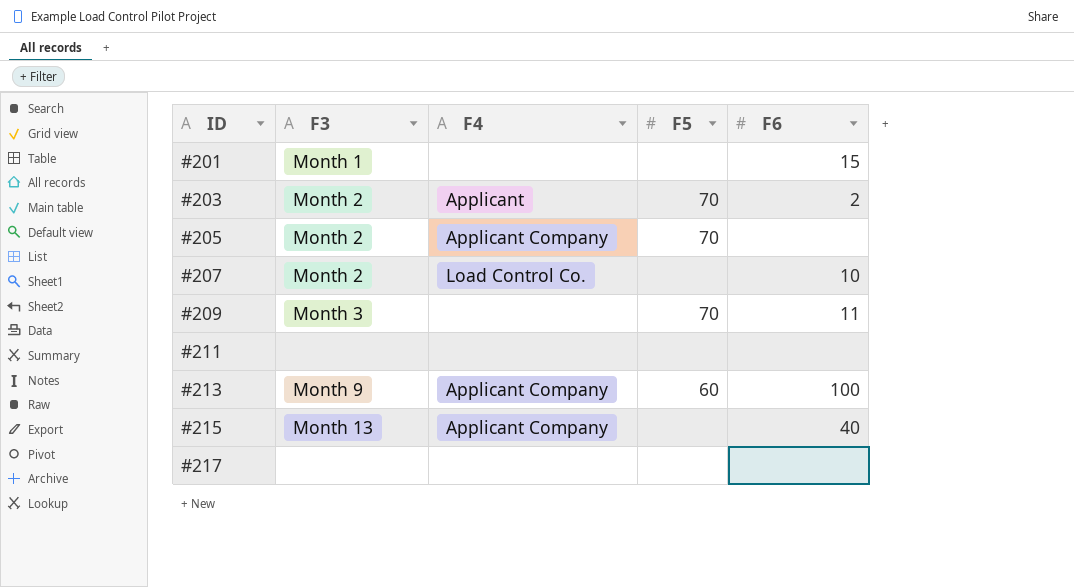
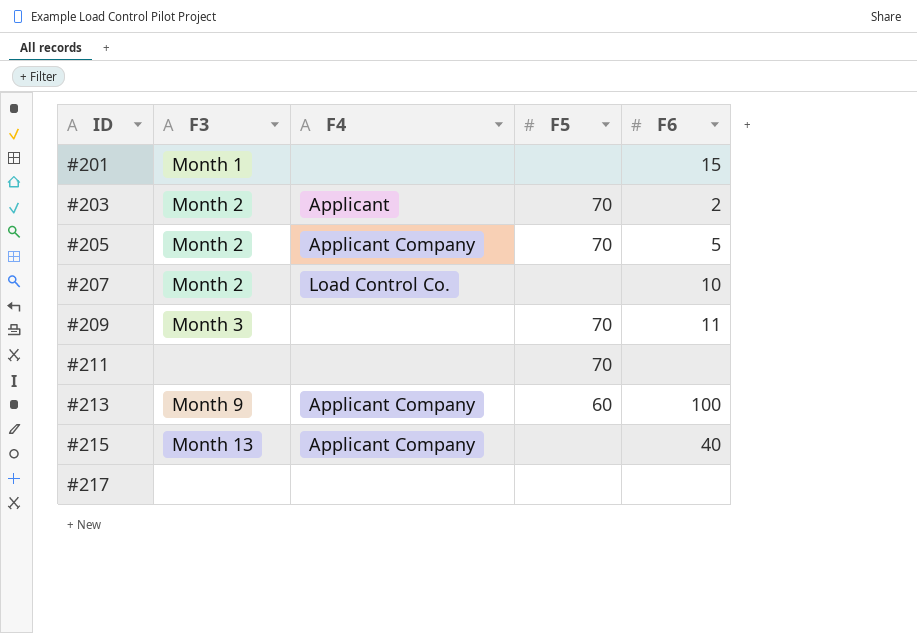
#205 | F6: none -> 5
#211 | F5: none -> 70

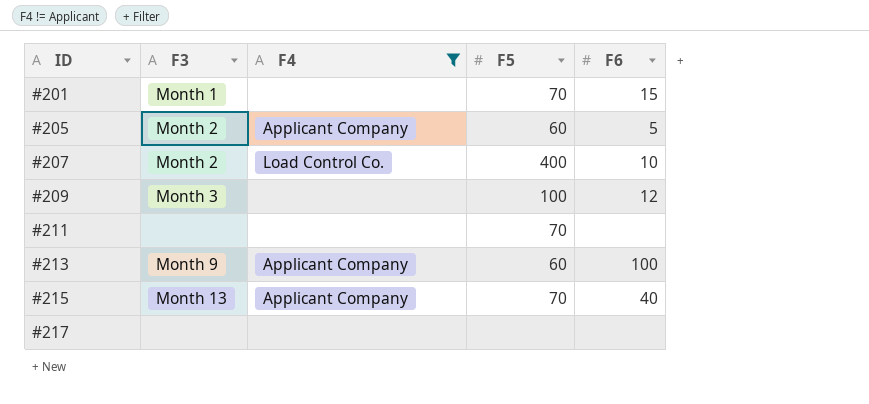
filter: none -> F4 != Applicant
#201 | F5: none -> 70
#205 | F5: 70 -> 60
#207 | F5: none -> 400
#209 | F5: 70 -> 100
#209 | F6: 11 -> 12
#215 | F5: none -> 70

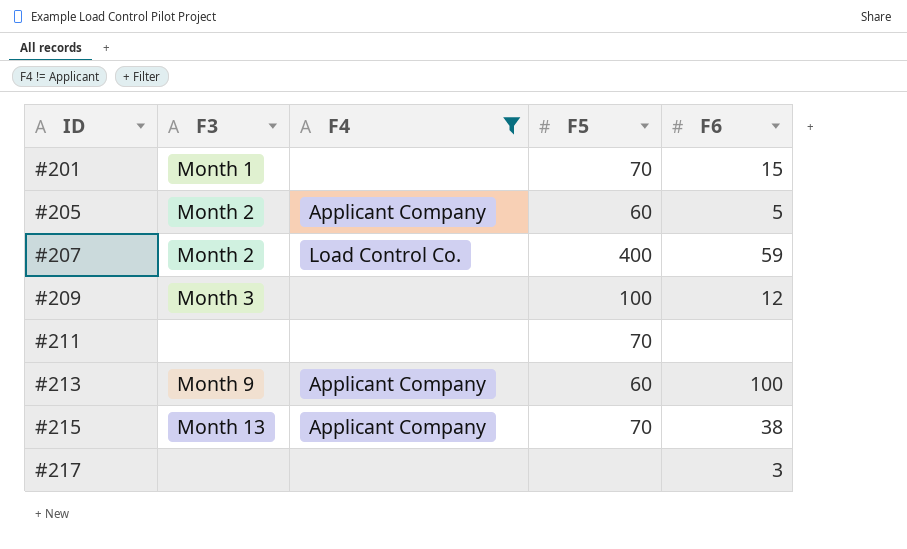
#207 | F6: 10 -> 59
#215 | F6: 40 -> 38
#217 | F6: none -> 3

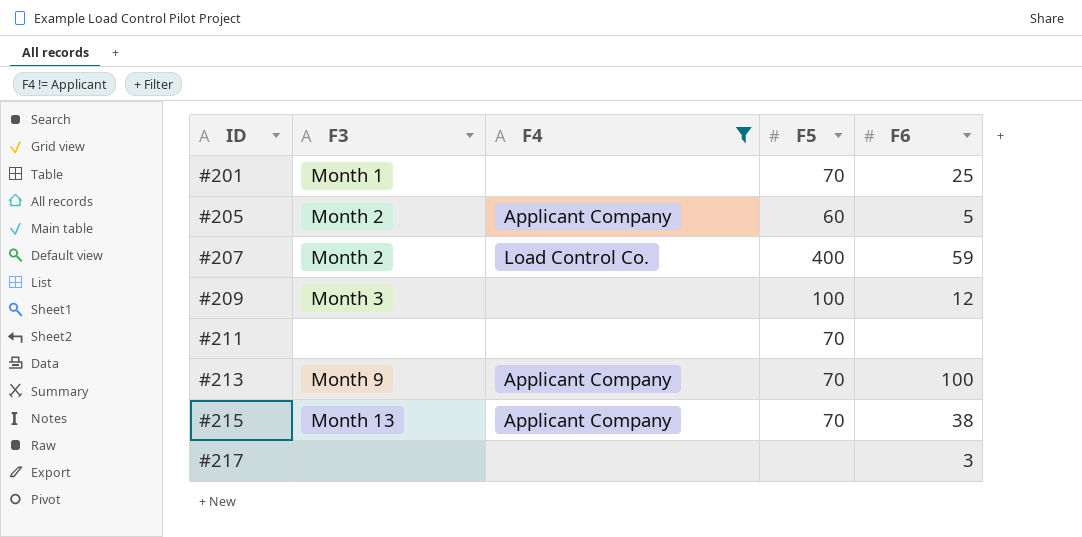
#201 | F6: 15 -> 25
#213 | F5: 60 -> 70

